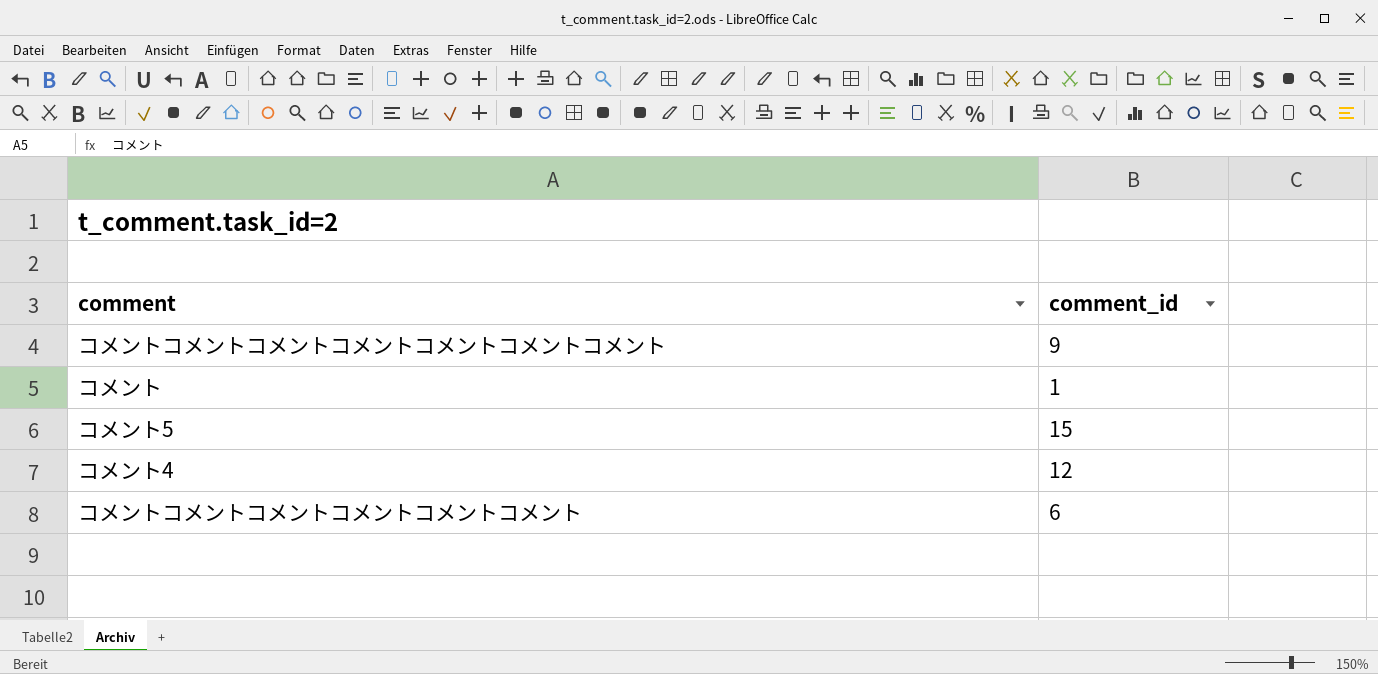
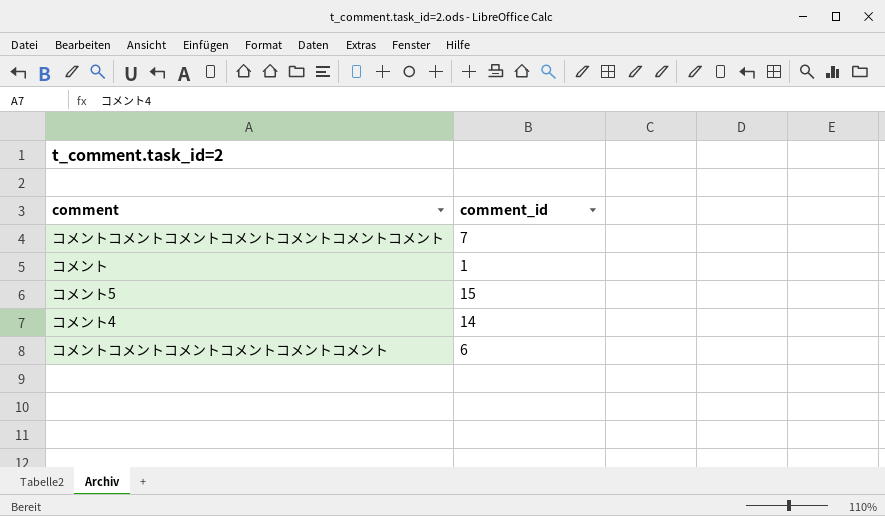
コメントコメントコメントコメントコメントコメントコメント | comment_id: 9 -> 7
コメント4 | comment_id: 12 -> 14

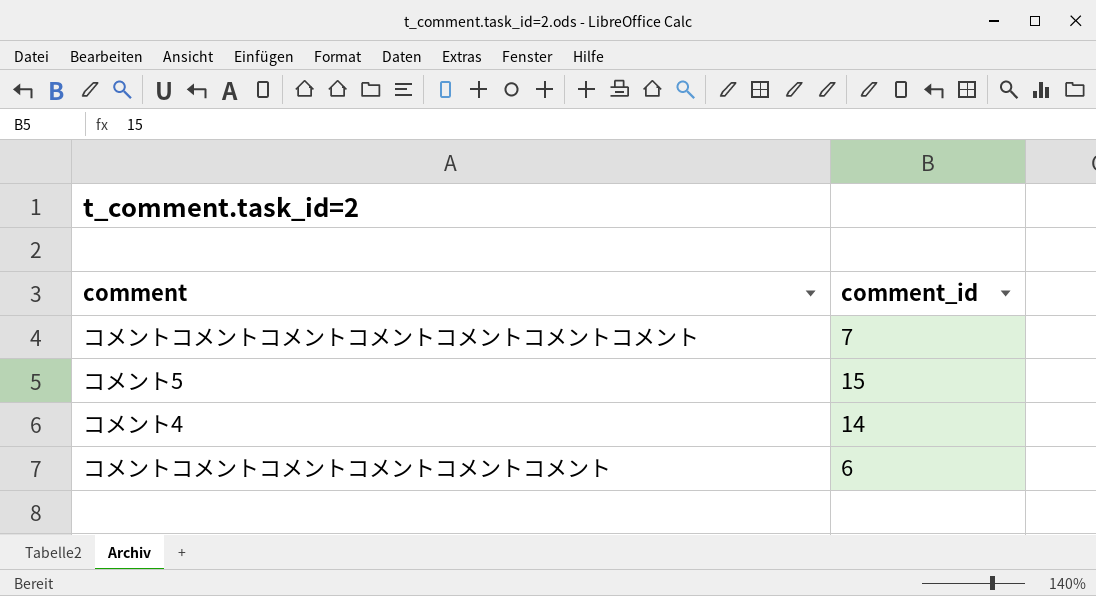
row コメント: 1 -> none

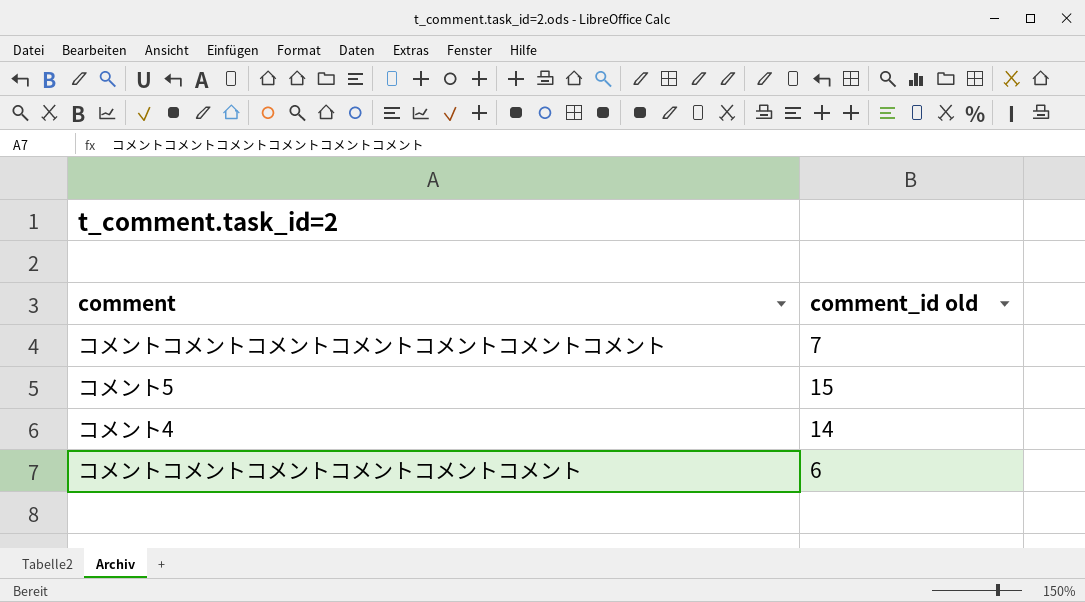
column name: comment_id -> comment_id old

